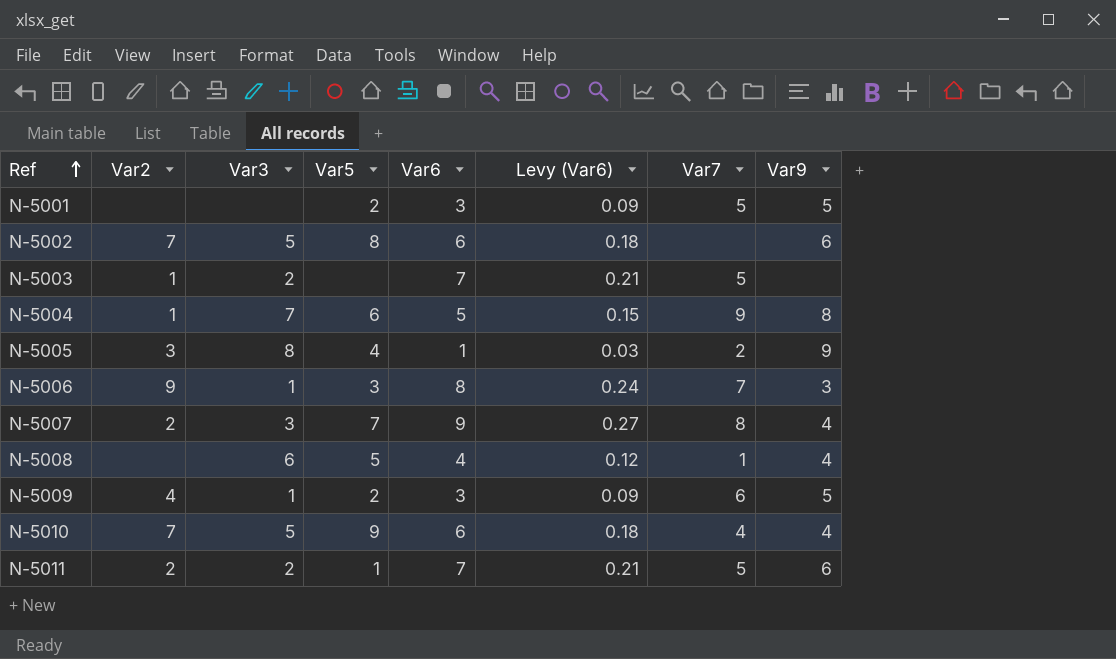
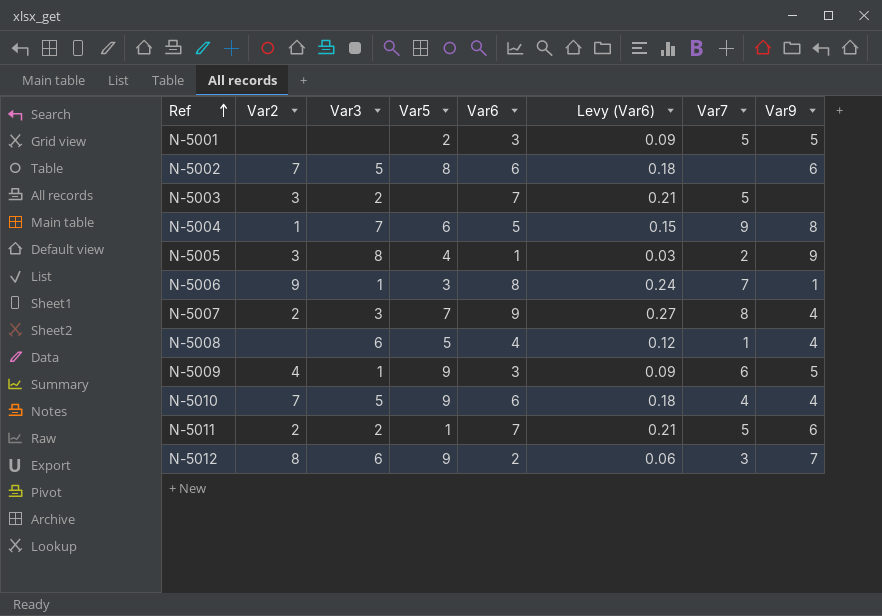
N-5003 | Var2: 1 -> 3
N-5006 | Var9: 3 -> 1
N-5009 | Var5: 2 -> 9
row N-5012: none -> 8 | 6 | 9 | 2 | 0.06 | 3 | 7

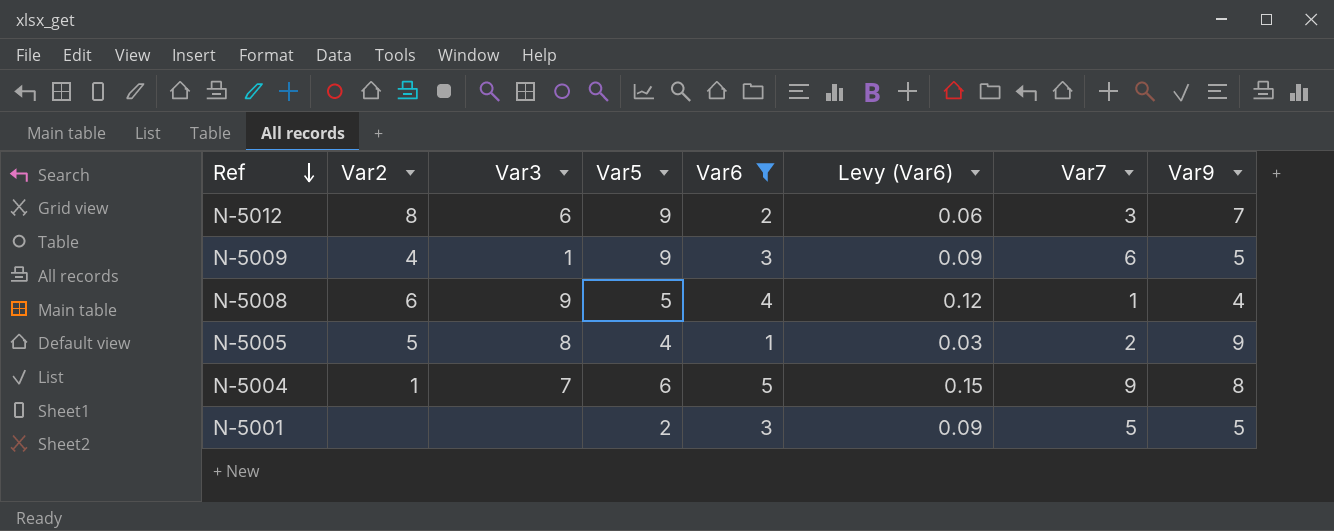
filter: none -> Var6 <= 5
row order: Ref ascending -> Ref descending
N-5008 | Var2: none -> 6
N-5008 | Var3: 6 -> 9
N-5005 | Var2: 3 -> 5

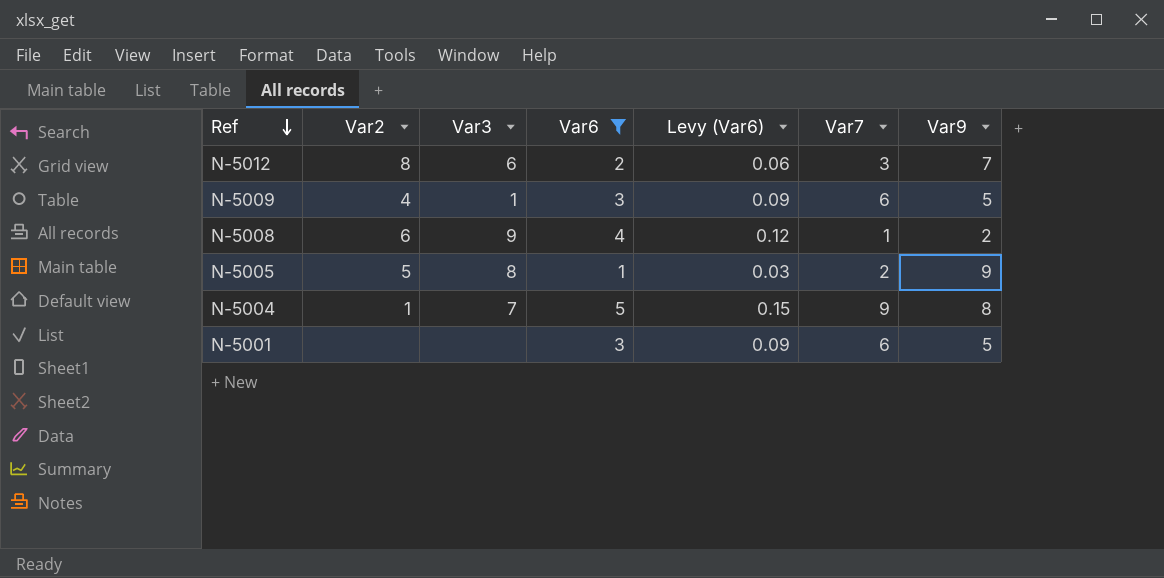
column Var5 | position: 4 -> none
N-5008 | Var9: 4 -> 2
N-5001 | Var7: 5 -> 6

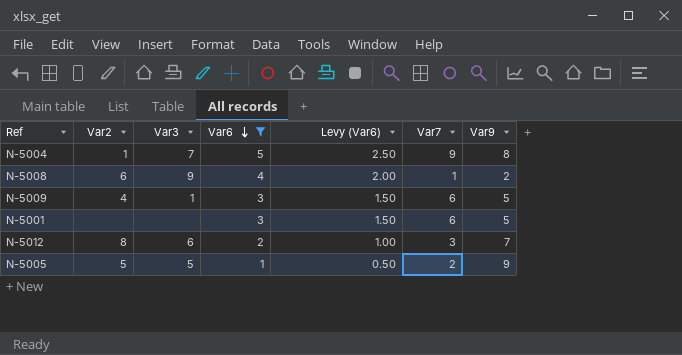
row order: Ref descending -> Var6 descending
column Levy (Var6) | formula: [Var6] * 0.03 -> [Var6] * 0.5
N-5005 | Var3: 8 -> 5

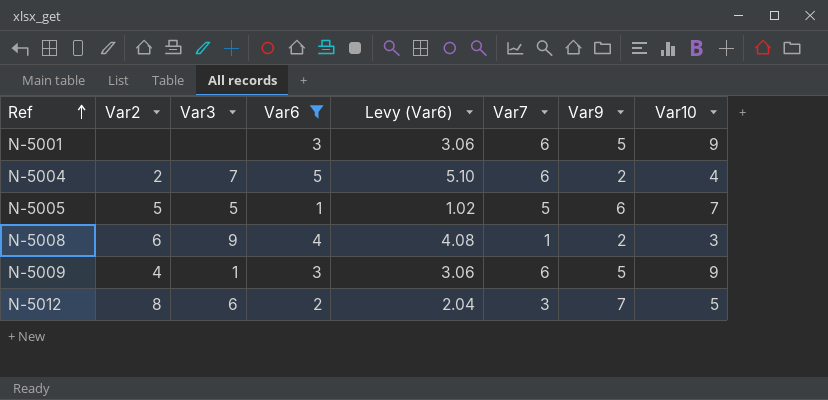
row order: Var6 descending -> Ref ascending
column Levy (Var6) | formula: [Var6] * 0.5 -> [Var6] * 1.02
column Var10 | position: none -> 8
N-5004 | Var2: 1 -> 2
N-5004 | Var7: 9 -> 6
N-5004 | Var9: 8 -> 2
N-5005 | Var7: 2 -> 5
N-5005 | Var9: 9 -> 6

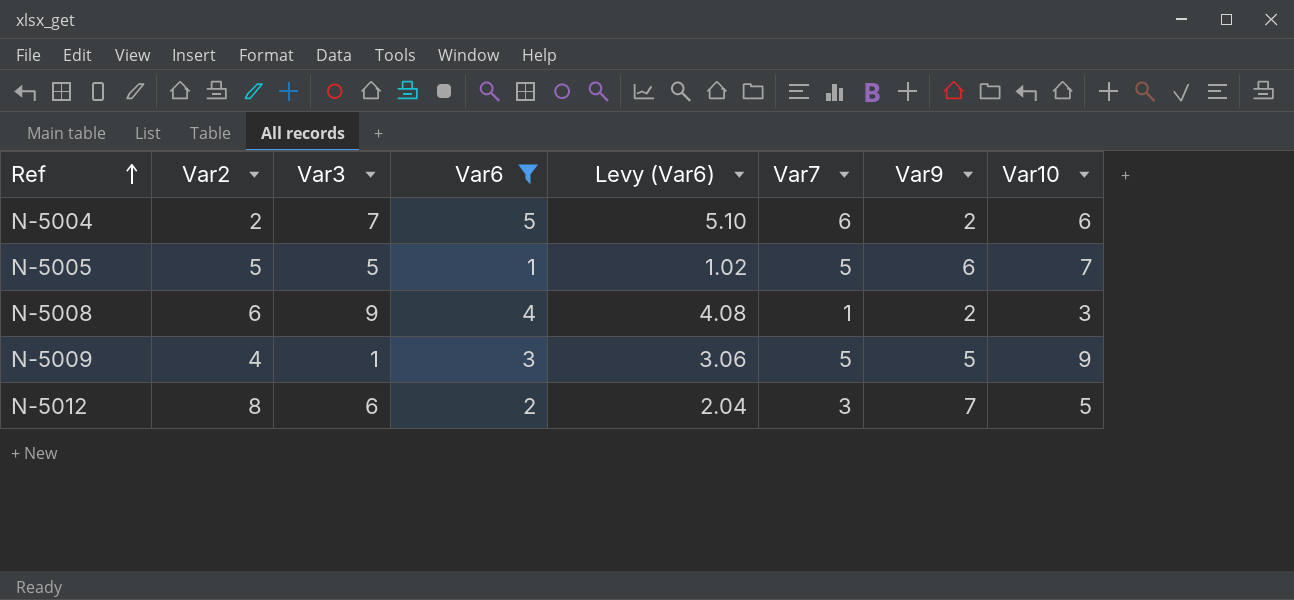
row N-5001: none | none | 3 | 3.06 | 6 | 5 | 9 -> none
N-5004 | Var10: 4 -> 6
N-5009 | Var7: 6 -> 5

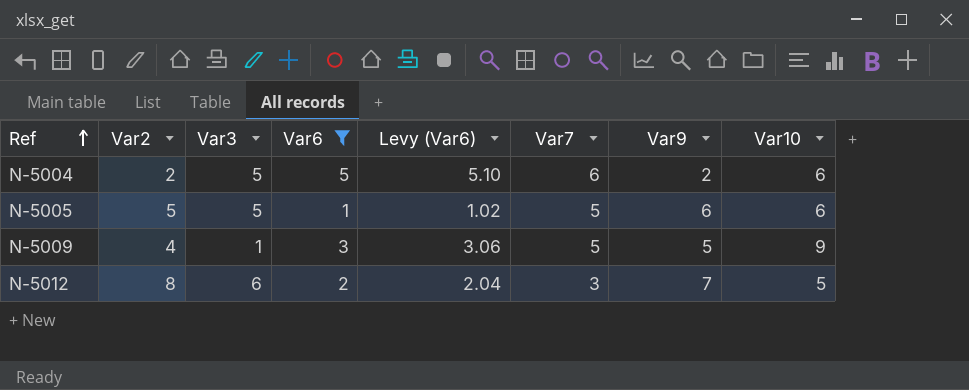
row N-5008: 6 | 9 | 4 | 4.08 | 1 | 2 | 3 -> none
N-5004 | Var3: 7 -> 5
N-5005 | Var10: 7 -> 6

